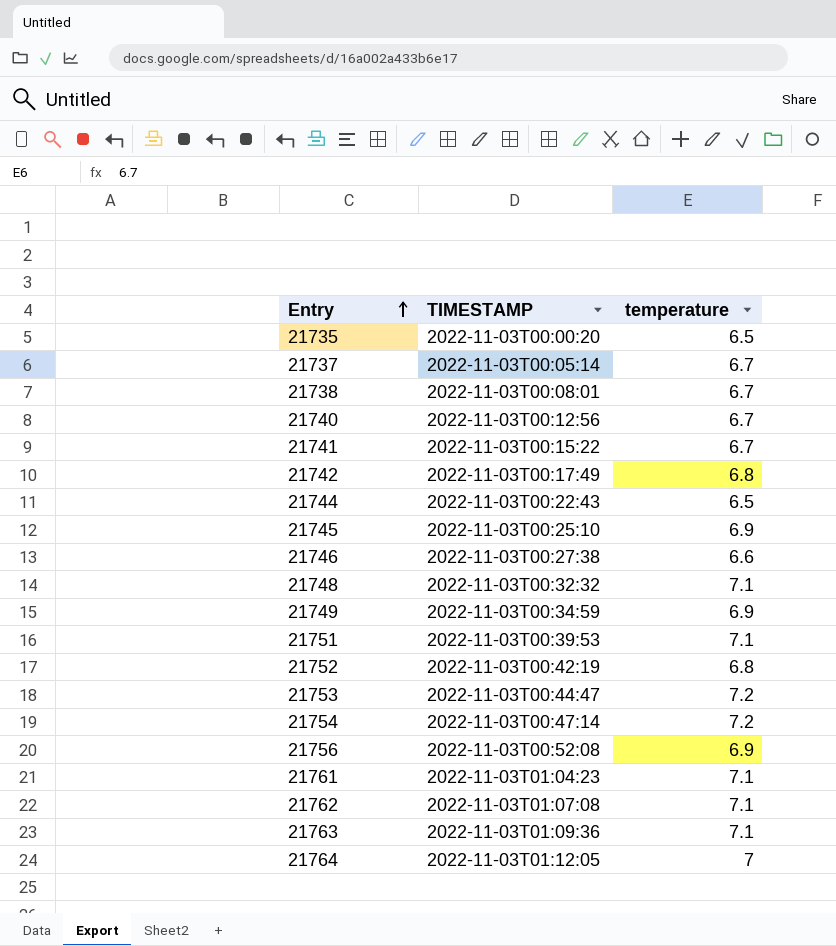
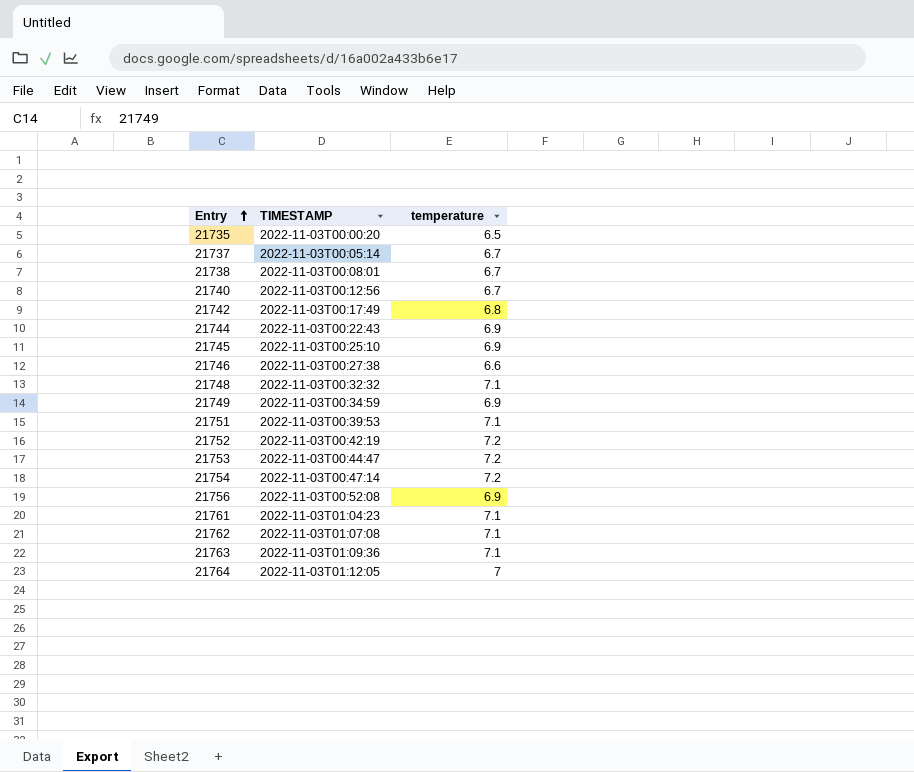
row 21741: 2022-11-03T00:15:22 | 6.7 -> none
21744 | temperature: 6.5 -> 6.9
21752 | temperature: 6.8 -> 7.2

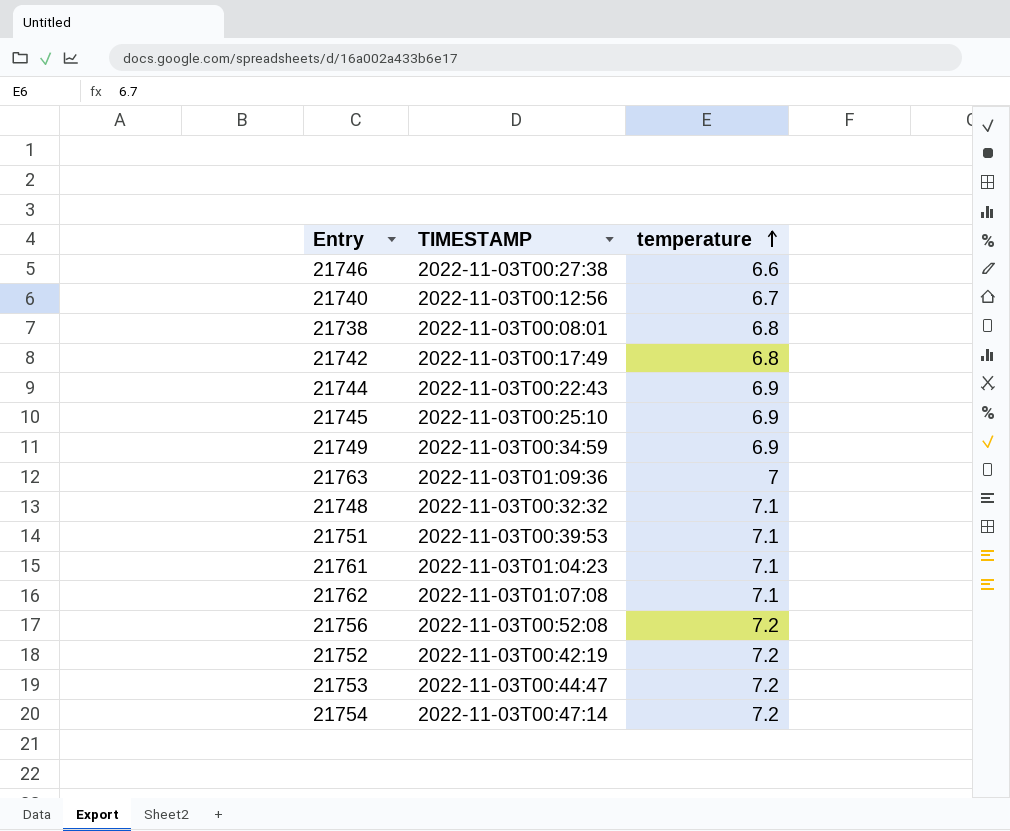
row order: Entry ascending -> temperature ascending
row 21735: 2022-11-03T00:00:20 | 6.5 -> none
row 21737: 2022-11-03T00:05:14 | 6.7 -> none
row 21764: 2022-11-03T01:12:05 | 7 -> none
21738 | temperature: 6.7 -> 6.8
21763 | temperature: 7.1 -> 7
21756 | temperature: 6.9 -> 7.2

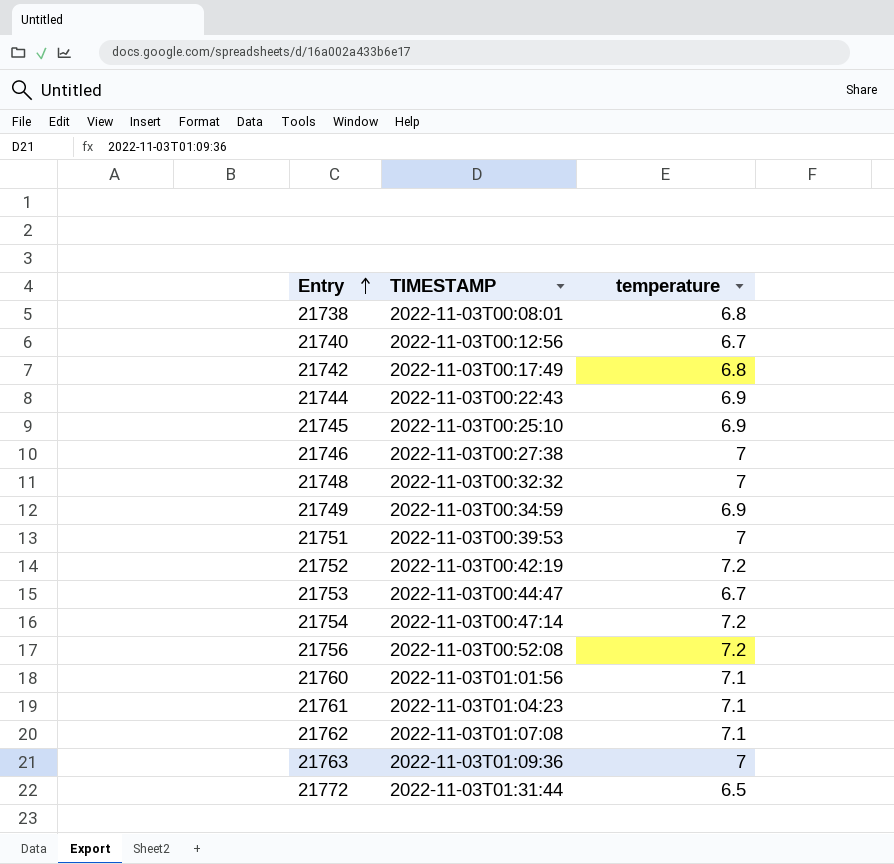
row order: temperature ascending -> Entry ascending
21746 | temperature: 6.6 -> 7
21748 | temperature: 7.1 -> 7
21751 | temperature: 7.1 -> 7
21753 | temperature: 7.2 -> 6.7
row 21760: none -> 2022-11-03T01:01:56 | 7.1
row 21772: none -> 2022-11-03T01:31:44 | 6.5

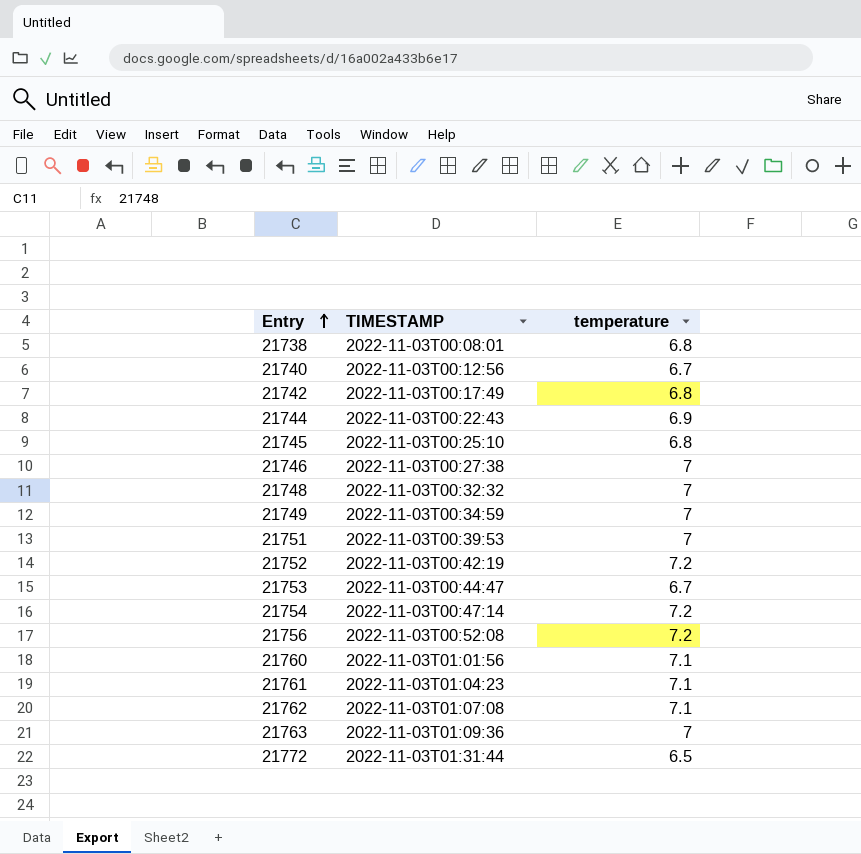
21745 | temperature: 6.9 -> 6.8
21749 | temperature: 6.9 -> 7

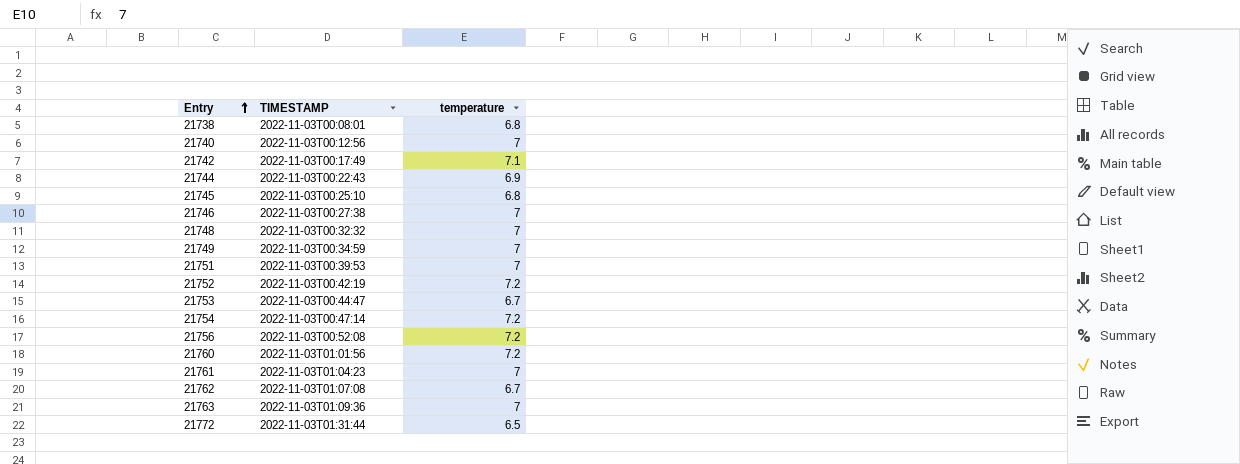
21740 | temperature: 6.7 -> 7
21742 | temperature: 6.8 -> 7.1
21760 | temperature: 7.1 -> 7.2
21761 | temperature: 7.1 -> 7
21762 | temperature: 7.1 -> 6.7

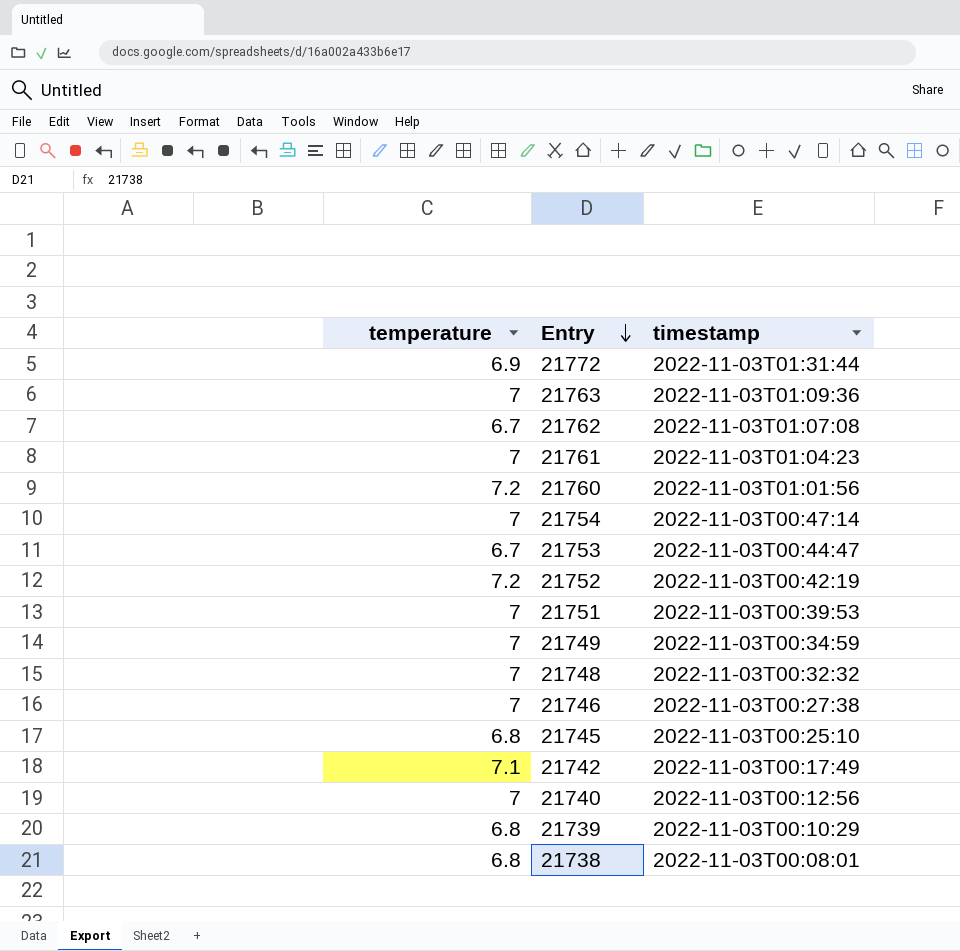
row order: Entry ascending -> Entry descending
column temperature | position: 3 -> 1
column name: TIMESTAMP -> timestamp
row 21744: 2022-11-03T00:22:43 | 6.9 -> none
row 21756: 2022-11-03T00:52:08 | 7.2 -> none
21772 | temperature: 6.5 -> 6.9
21754 | temperature: 7.2 -> 7
row 21739: none -> 6.8 | 2022-11-03T00:10:29

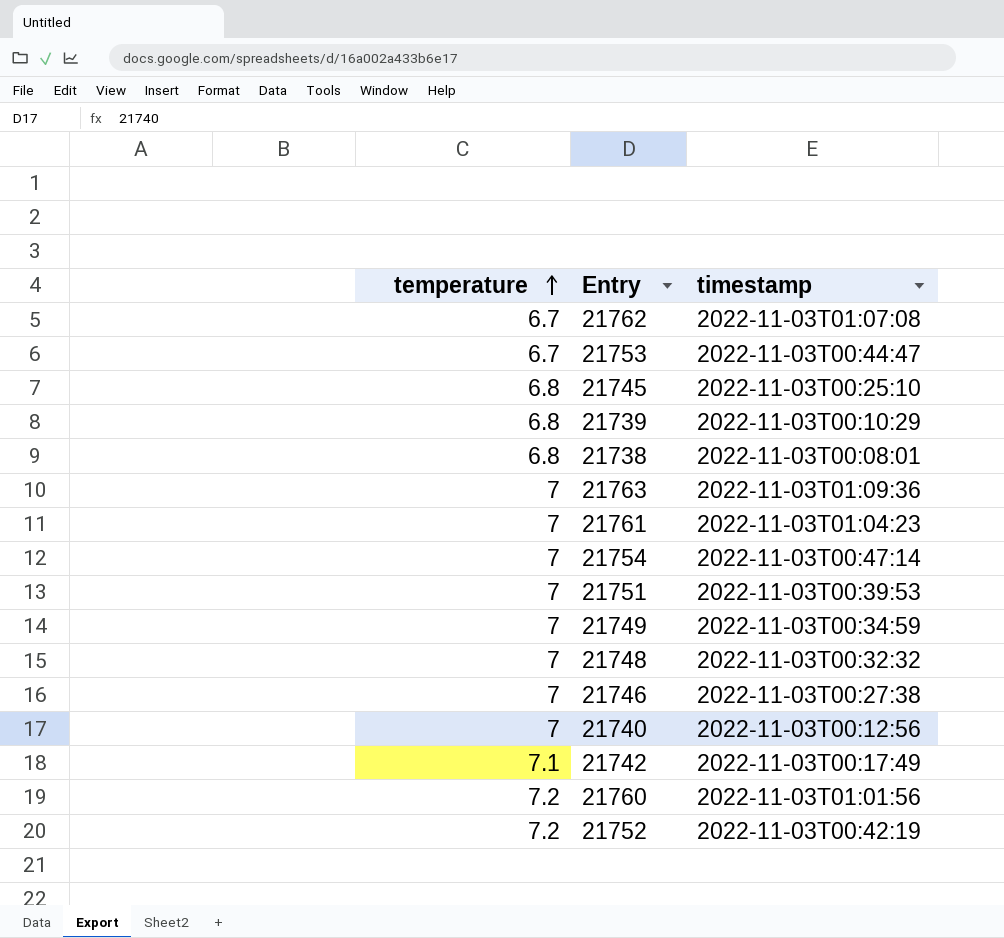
row order: Entry descending -> temperature ascending
row 21772: 6.9 | 2022-11-03T01:31:44 -> none

